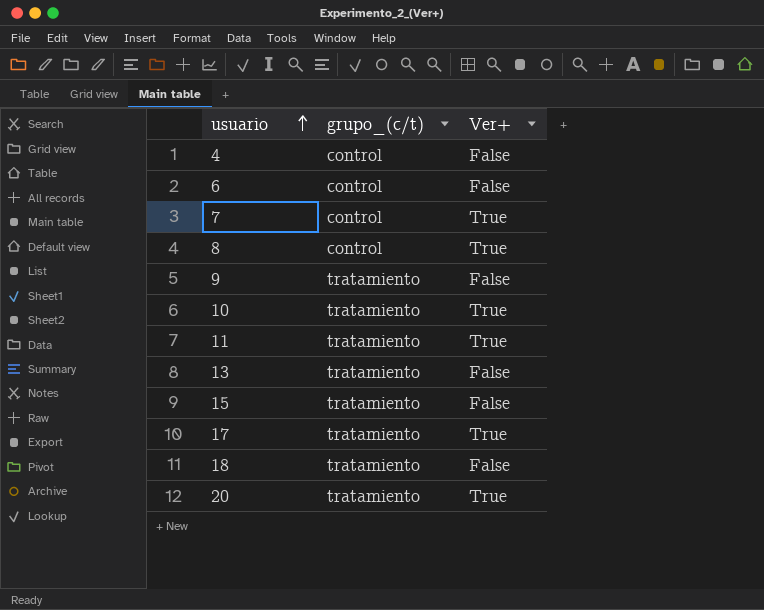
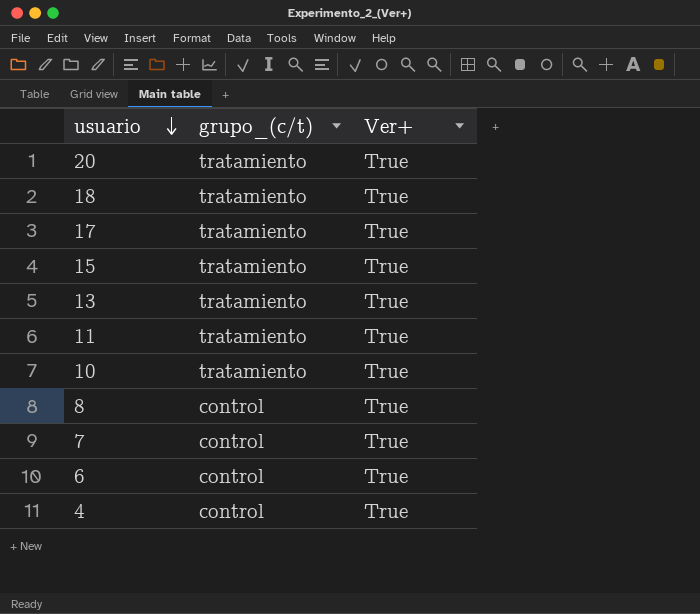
row order: usuario ascending -> usuario descending
row 9: tratamiento | False -> none
18 | Ver+: False -> True
15 | Ver+: False -> True
13 | Ver+: False -> True
6 | Ver+: False -> True
4 | Ver+: False -> True

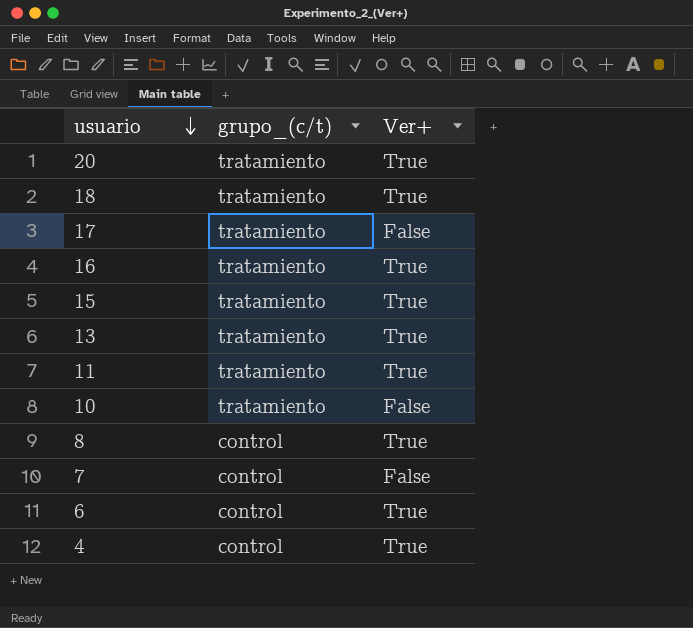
17 | Ver+: True -> False
row 16: none -> tratamiento | True
10 | Ver+: True -> False
7 | Ver+: True -> False

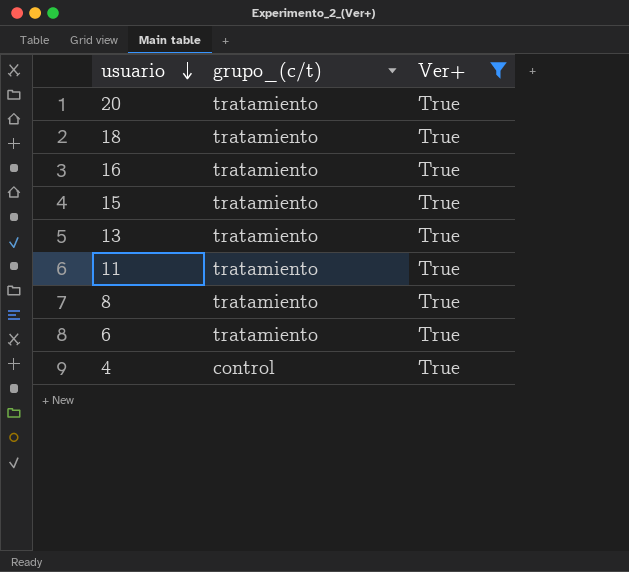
filter: none -> Ver+ = True
8 | grupo_(c/t): control -> tratamiento
6 | grupo_(c/t): control -> tratamiento

